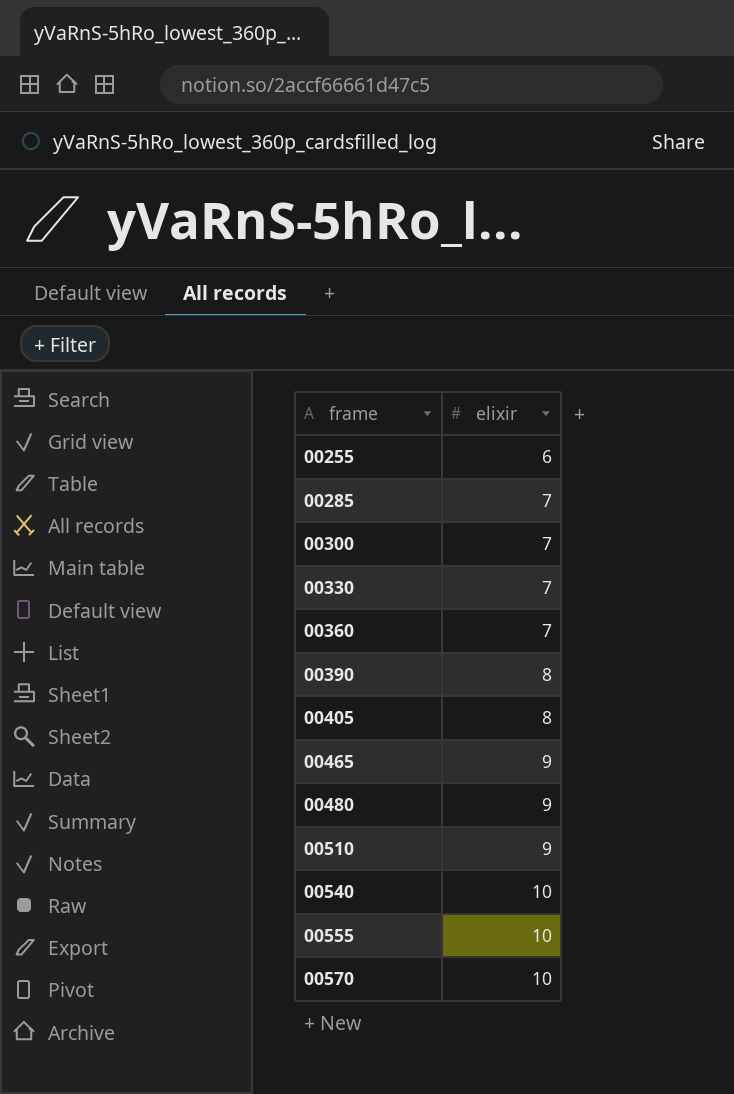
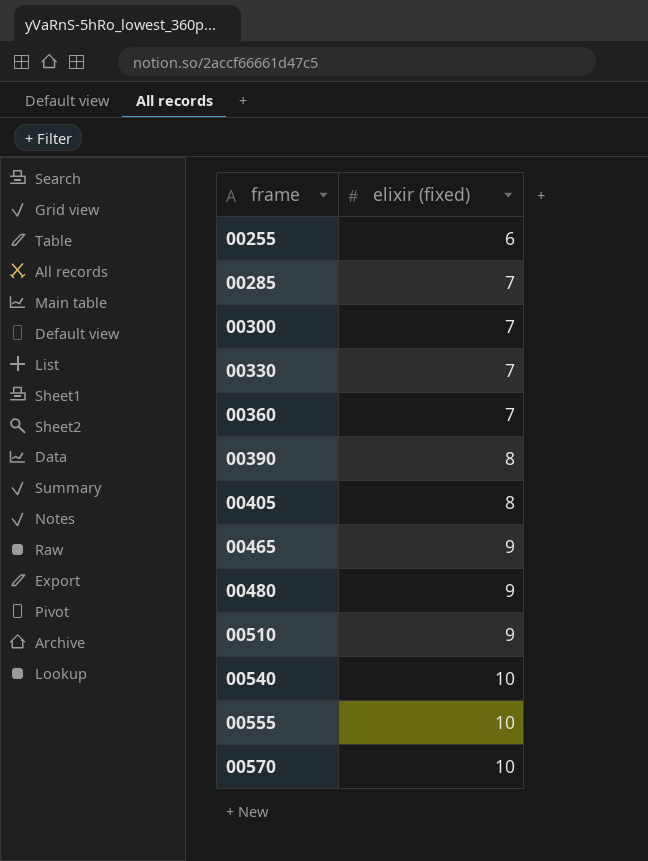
column name: elixir -> elixir (fixed)

